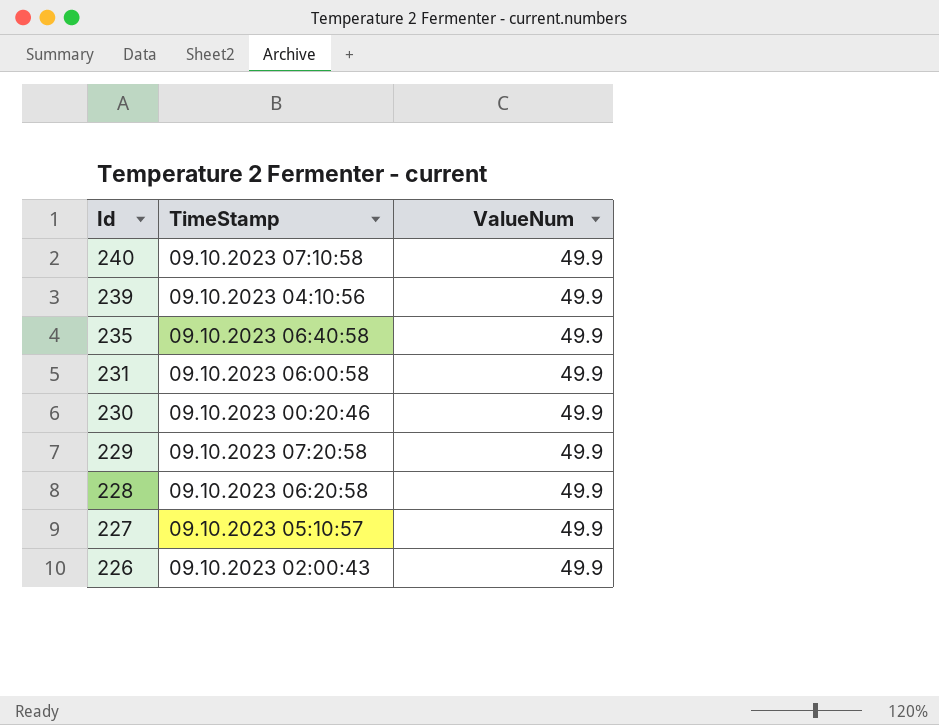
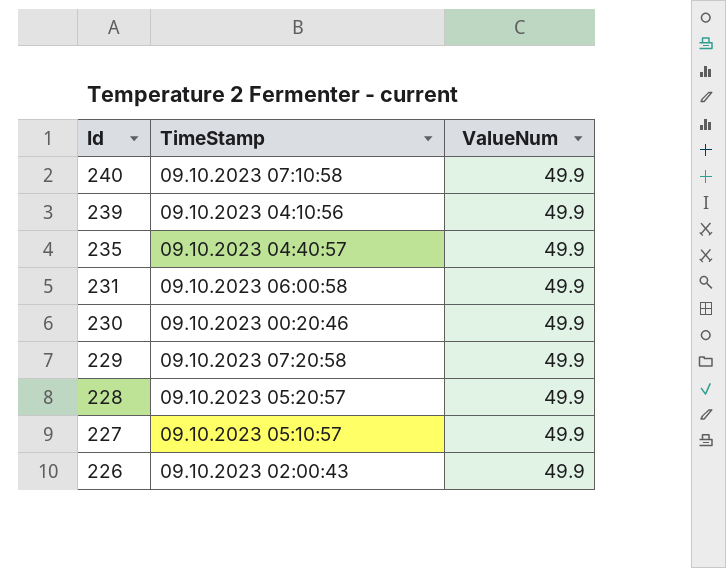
235 | TimeStamp: 09.10.2023 06:40:58 -> 09.10.2023 04:40:57
228 | TimeStamp: 09.10.2023 06:20:58 -> 09.10.2023 05:20:57

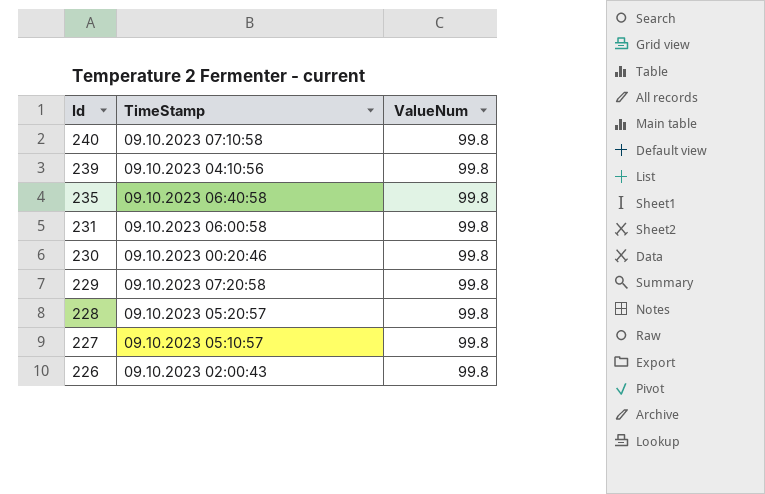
240 | ValueNum: 49.9 -> 99.8
239 | ValueNum: 49.9 -> 99.8
235 | TimeStamp: 09.10.2023 04:40:57 -> 09.10.2023 06:40:58
235 | ValueNum: 49.9 -> 99.8
231 | ValueNum: 49.9 -> 99.8
230 | ValueNum: 49.9 -> 99.8
229 | ValueNum: 49.9 -> 99.8
228 | ValueNum: 49.9 -> 99.8
227 | ValueNum: 49.9 -> 99.8
226 | ValueNum: 49.9 -> 99.8

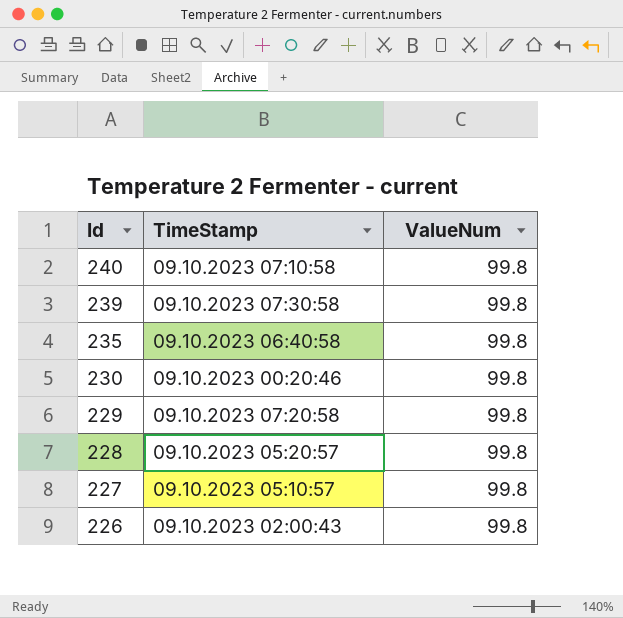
row 231: 09.10.2023 06:00:58 | 99.8 -> none
239 | TimeStamp: 09.10.2023 04:10:56 -> 09.10.2023 07:30:58

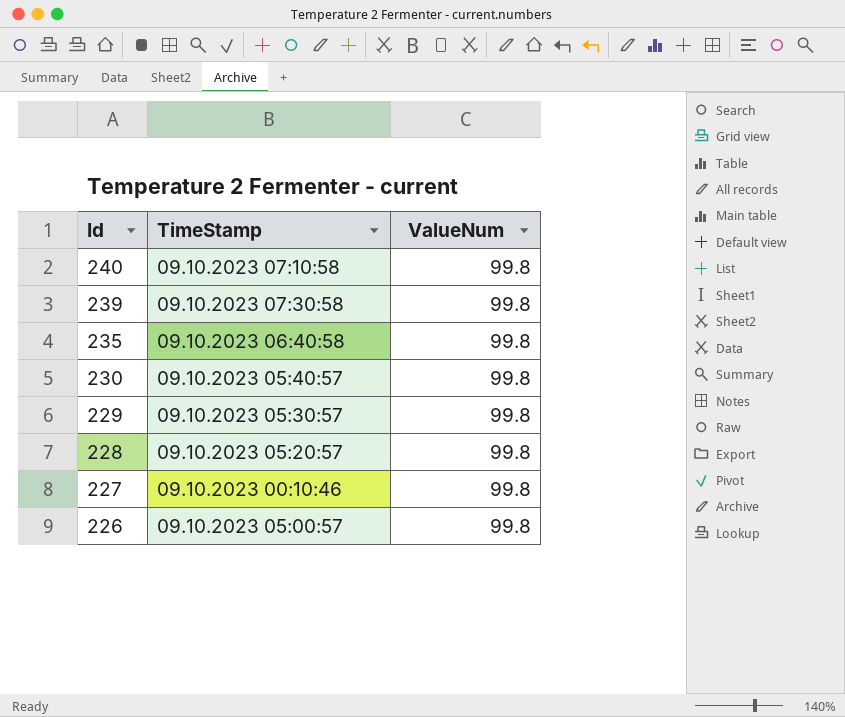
230 | TimeStamp: 09.10.2023 00:20:46 -> 09.10.2023 05:40:57
229 | TimeStamp: 09.10.2023 07:20:58 -> 09.10.2023 05:30:57
227 | TimeStamp: 09.10.2023 05:10:57 -> 09.10.2023 00:10:46
226 | TimeStamp: 09.10.2023 02:00:43 -> 09.10.2023 05:00:57

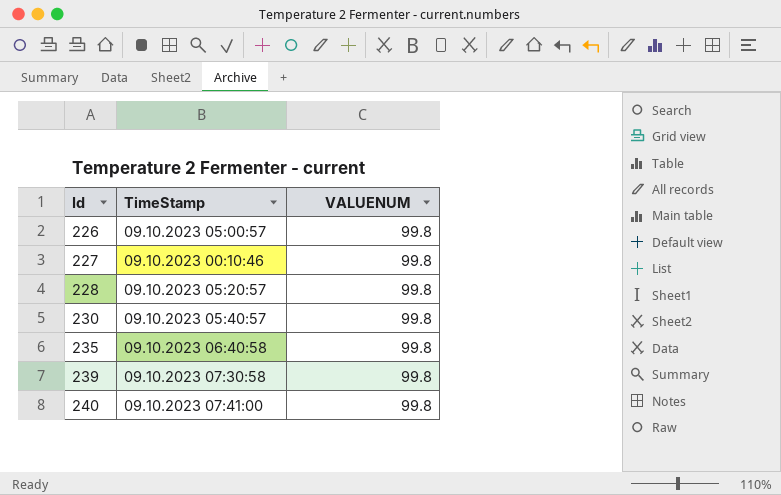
row order: Id descending -> Id ascending
column name: ValueNum -> VALUENUM
row 229: 09.10.2023 05:30:57 | 99.8 -> none
240 | TimeStamp: 09.10.2023 07:10:58 -> 09.10.2023 07:41:00

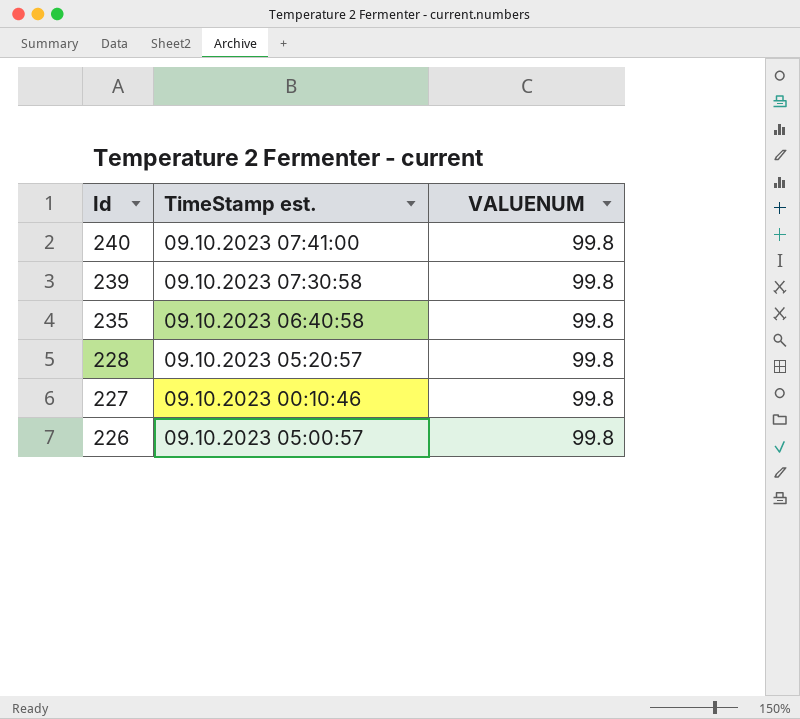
row order: Id ascending -> Id descending
column name: TimeStamp -> TimeStamp est.
row 230: 09.10.2023 05:40:57 | 99.8 -> none

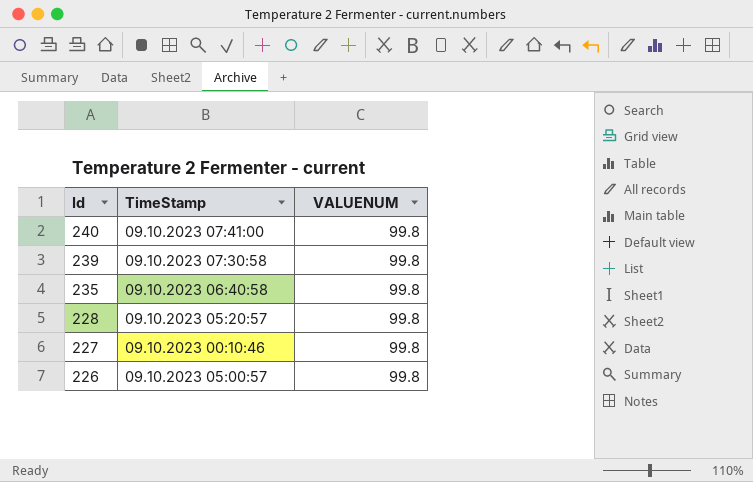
column name: TimeStamp est. -> TimeStamp

